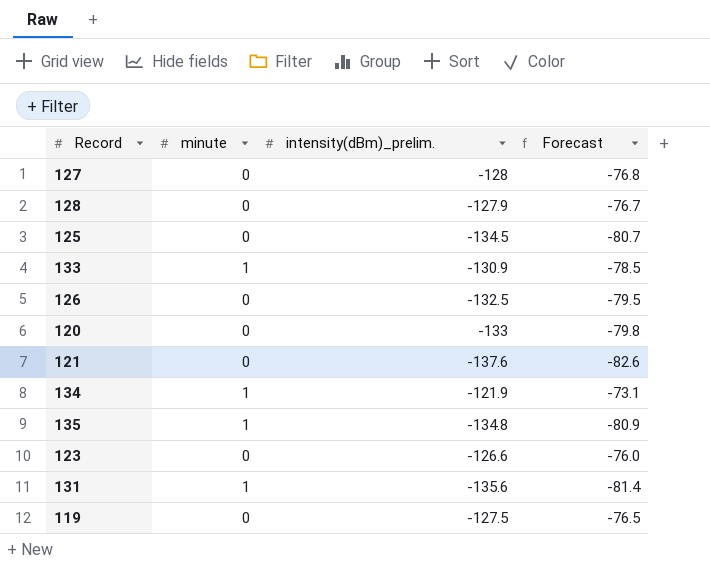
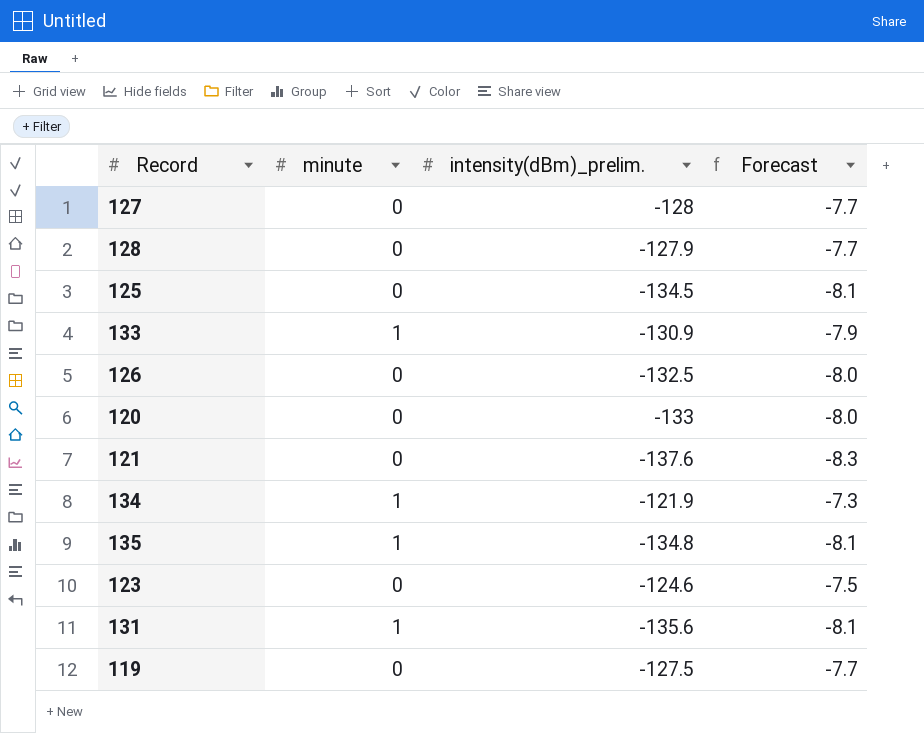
column Forecast | formula: [intensity(dBm)_prelim.] * 0.6 -> [intensity(dBm)_prelim.] * 0.06
123 | intensity(dBm)_prelim.: -126.6 -> -124.6

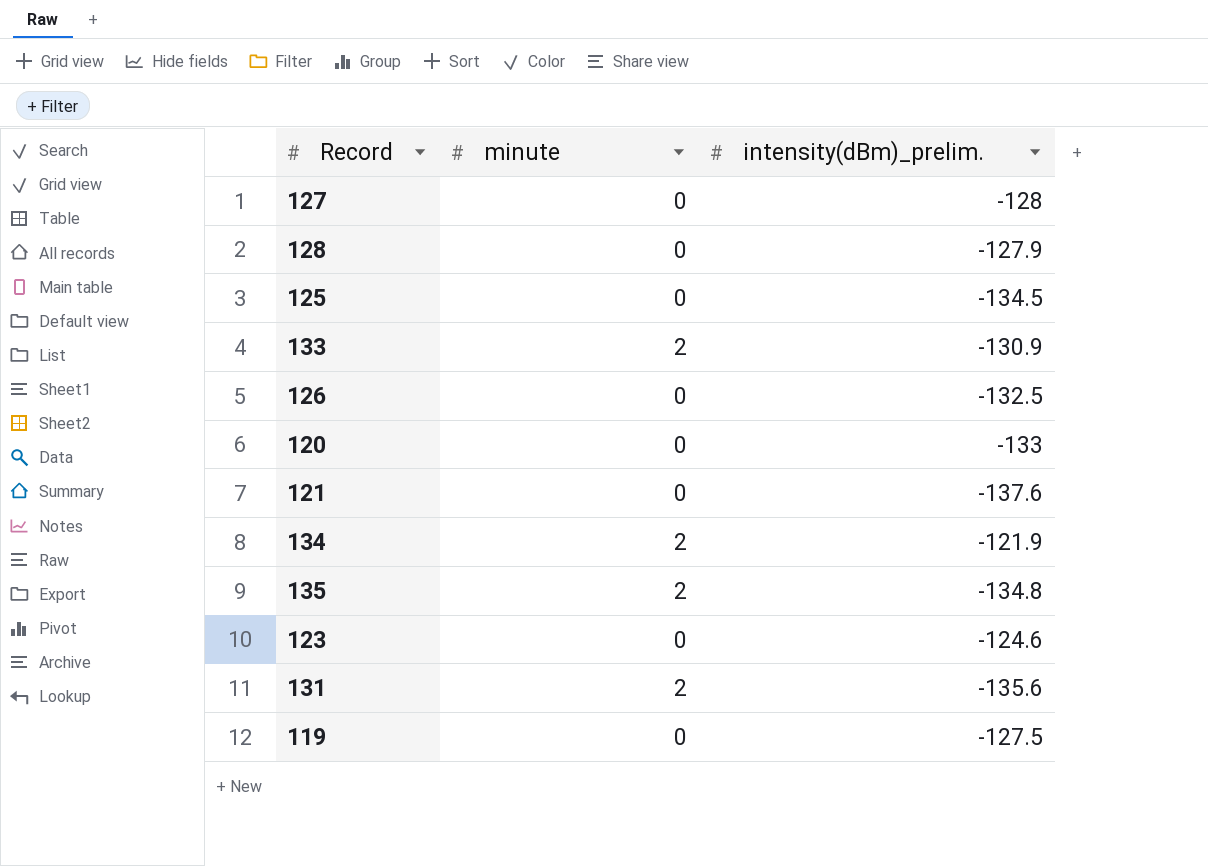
column Forecast | formula: [intensity(dBm)_prelim.] * 0.06 -> none
133 | minute: 1 -> 2
134 | minute: 1 -> 2
135 | minute: 1 -> 2
131 | minute: 1 -> 2

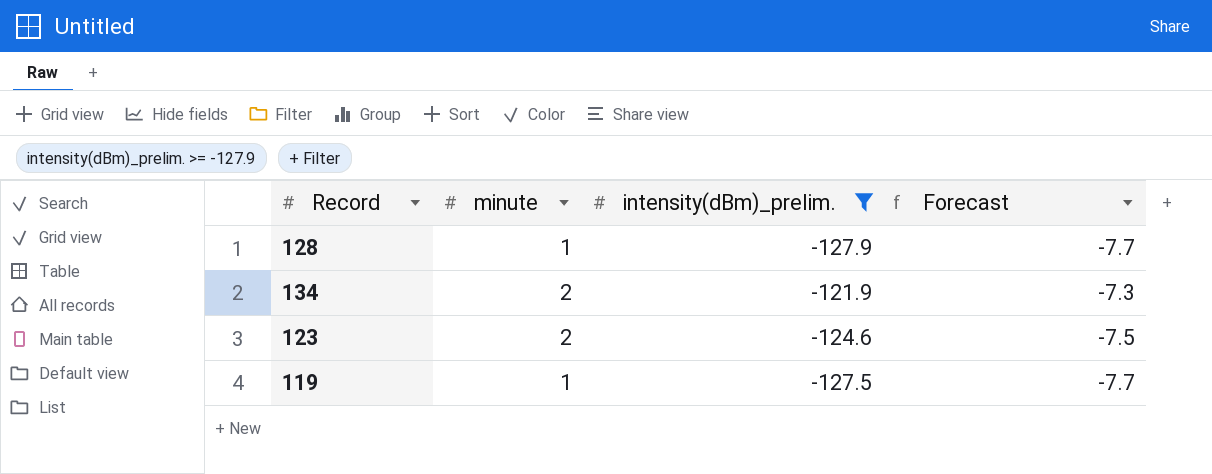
filter: none -> intensity(dBm)_prelim. >= -127.9
column Forecast | formula: none -> [intensity(dBm)_prelim.] * 0.06
128 | minute: 0 -> 1
123 | minute: 0 -> 2
119 | minute: 0 -> 1

